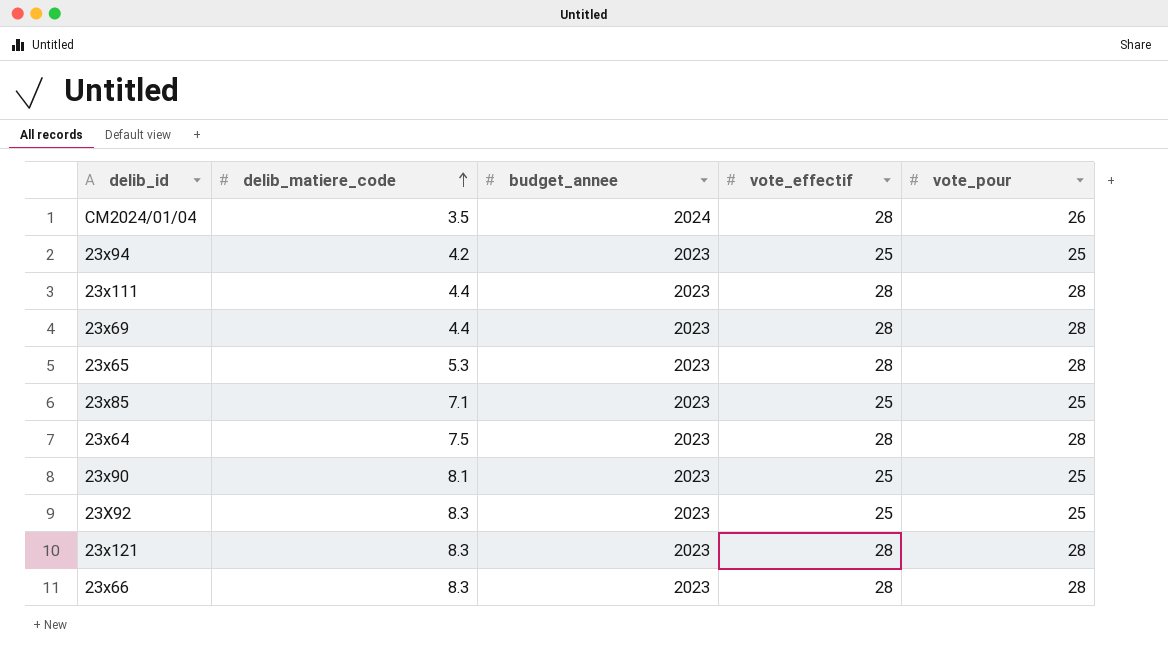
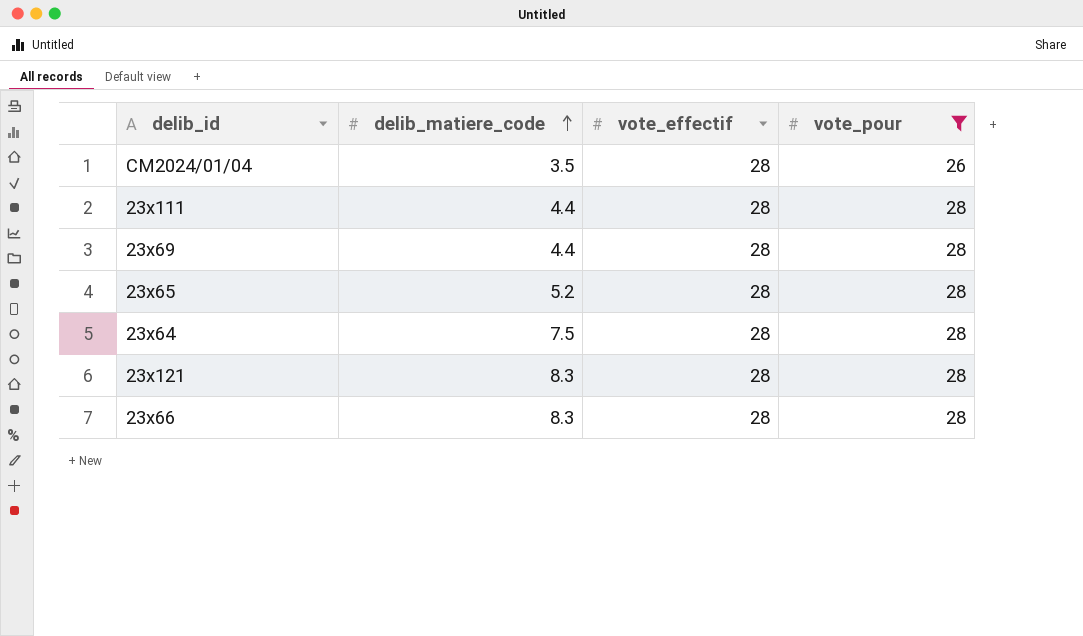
filter: none -> vote_pour != 25
column budget_annee | position: 3 -> none
23x65 | delib_matiere_code: 5.3 -> 5.2

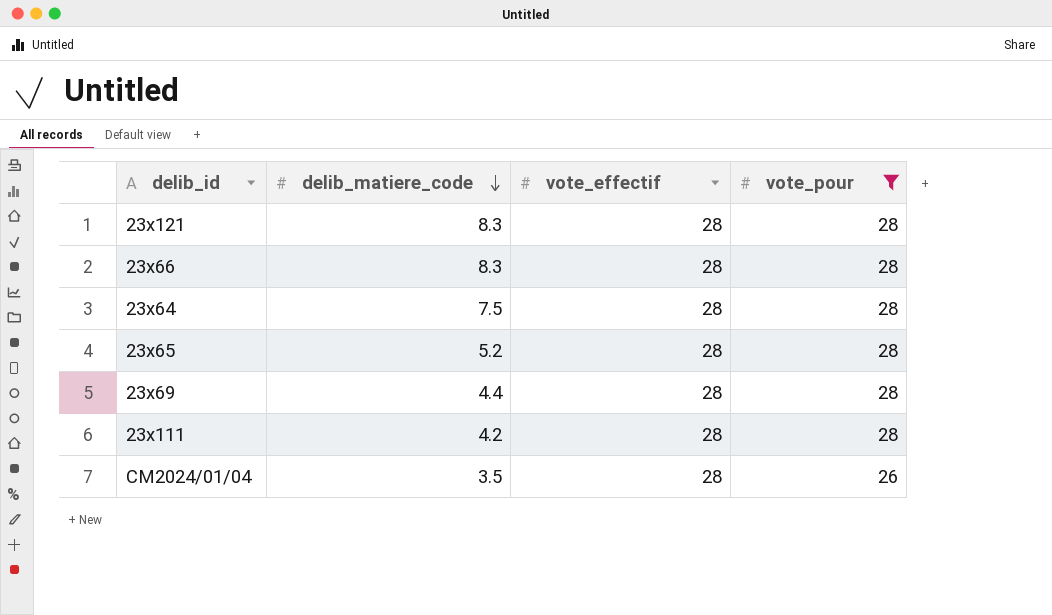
row order: delib_matiere_code ascending -> delib_matiere_code descending
23x111 | delib_matiere_code: 4.4 -> 4.2

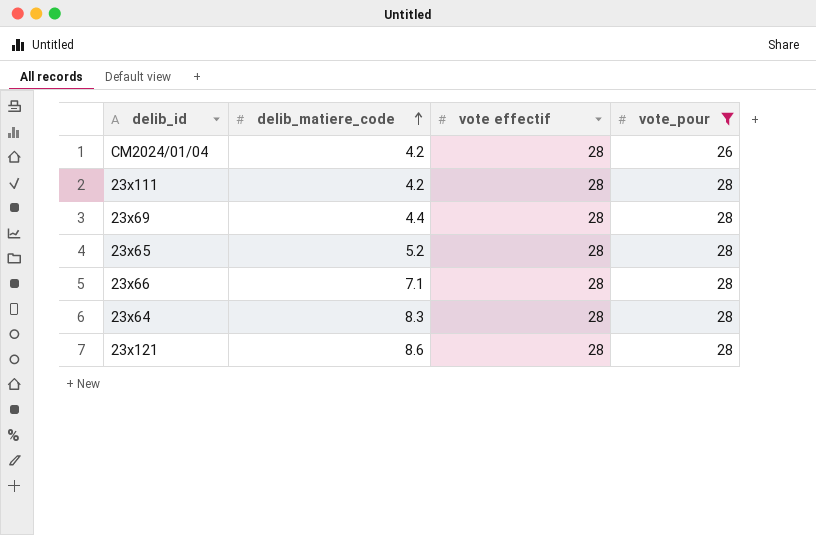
row order: delib_matiere_code descending -> delib_matiere_code ascending
column name: vote_effectif -> vote effectif
CM2024/01/04 | delib_matiere_code: 3.5 -> 4.2
23x66 | delib_matiere_code: 8.3 -> 7.1
23x64 | delib_matiere_code: 7.5 -> 8.3
23x121 | delib_matiere_code: 8.3 -> 8.6

